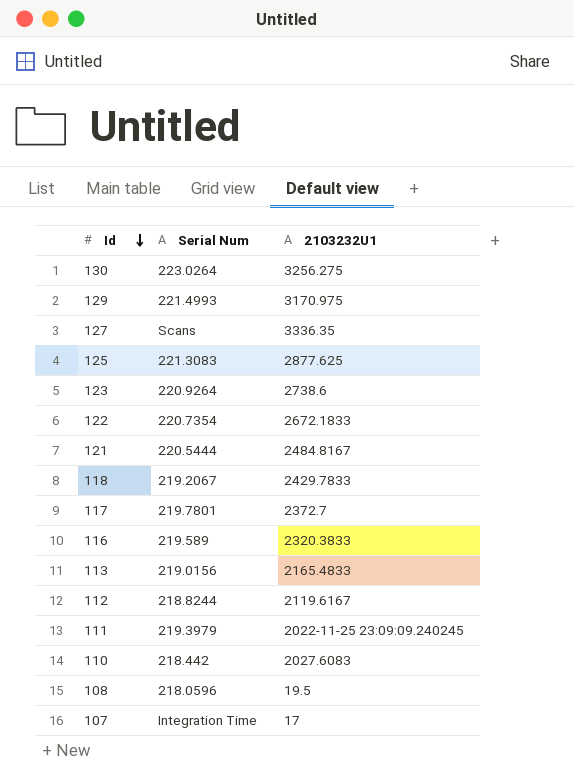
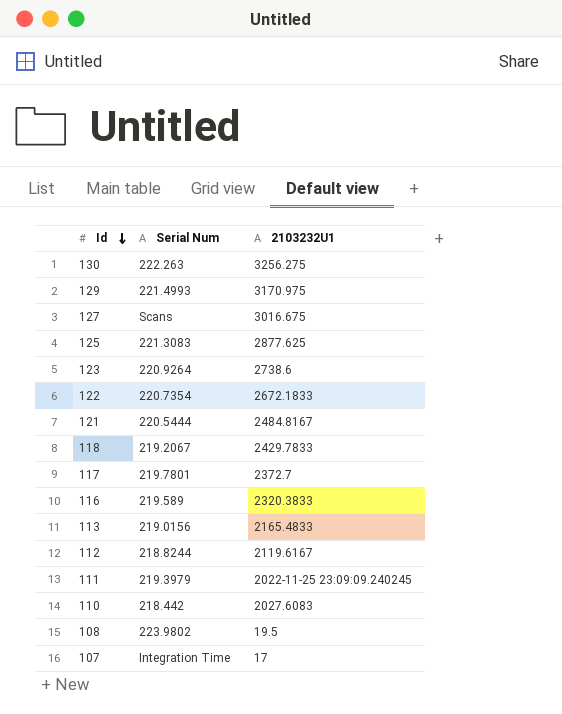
130 | Serial Num: 223.0264 -> 222.263
127 | 2103232U1: 3336.35 -> 3016.675
108 | Serial Num: 218.0596 -> 223.9802

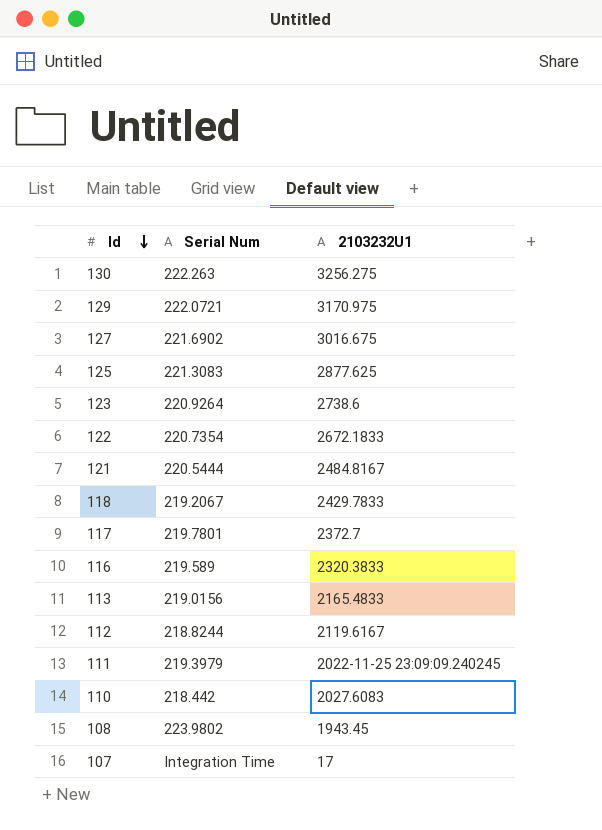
129 | Serial Num: 221.4993 -> 222.0721
127 | Serial Num: Scans -> 221.6902
108 | 2103232U1: 19.5 -> 1943.45

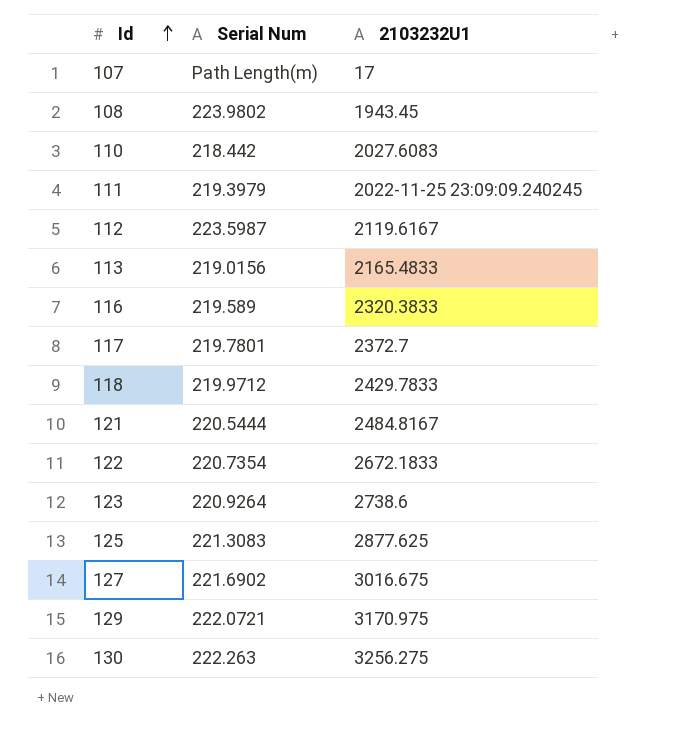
row order: Id descending -> Id ascending
107 | Serial Num: Integration Time -> Path Length(m)
112 | Serial Num: 218.8244 -> 223.5987
118 | Serial Num: 219.2067 -> 219.9712

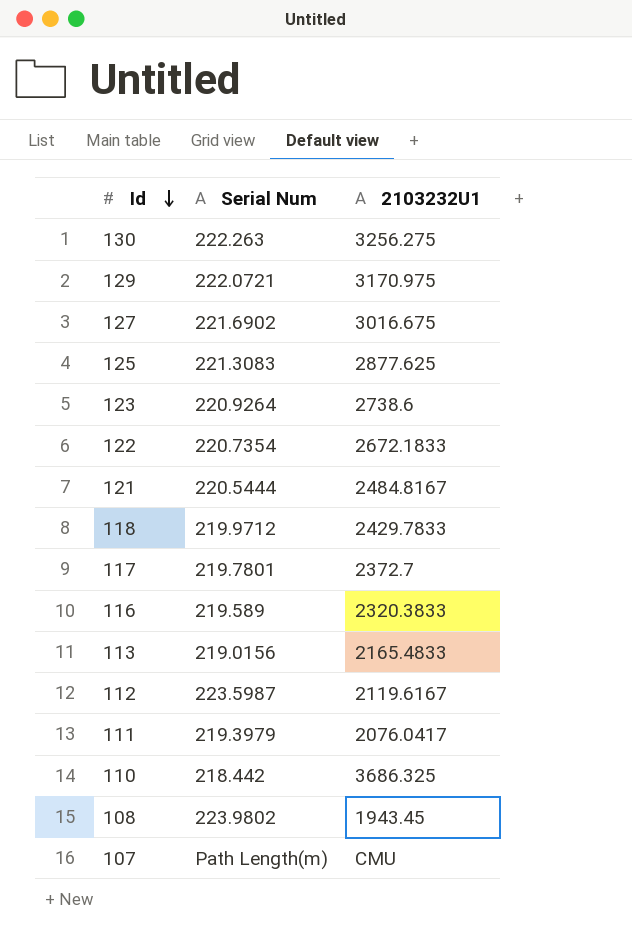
row order: Id ascending -> Id descending
111 | 2103232U1: 2022-11-25 23:09:09.240245 -> 2076.0417
110 | 2103232U1: 2027.6083 -> 3686.325
107 | 2103232U1: 17 -> CMU

